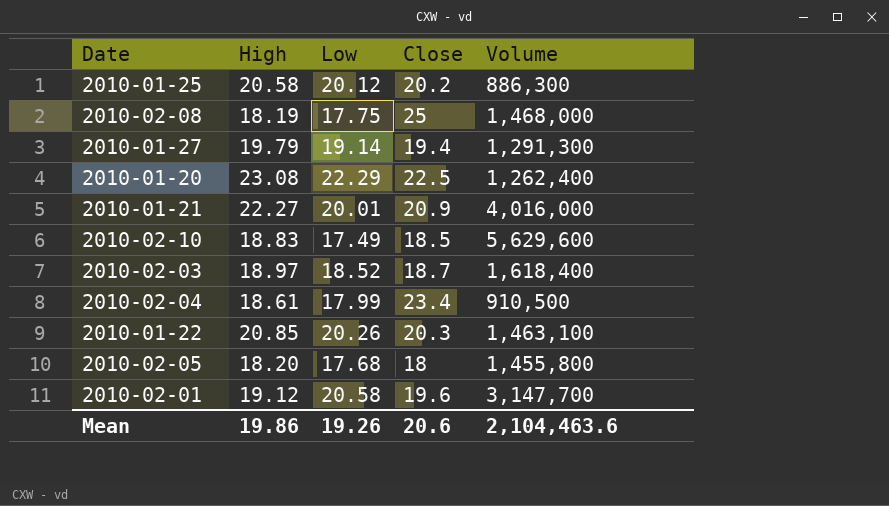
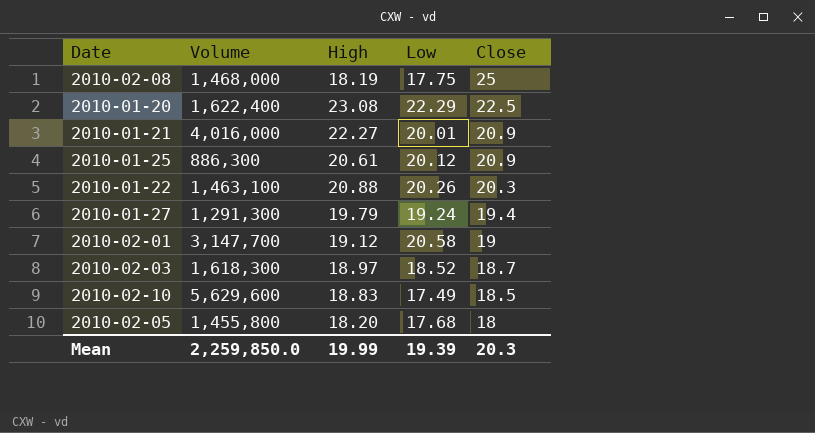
row order: none -> Close descending
column Volume | position: 5 -> 2
row 2010-02-04: 18.61 | 17.99 | 23.4 | 910,500 -> none
2010-01-20 | Volume: 1,262,400 -> 1,622,400
2010-01-25 | High: 20.58 -> 20.61
2010-01-25 | Close: 20.2 -> 20.9
2010-01-22 | High: 20.85 -> 20.88
2010-01-27 | Low: 19.14 -> 19.24
2010-02-01 | Close: 19.6 -> 19
2010-02-03 | Volume: 1,618,400 -> 1,618,300
Mean | Volume: 2,104,463.6 -> 2,259,850.0
Mean | High: 19.86 -> 19.99
Mean | Low: 19.26 -> 19.39
Mean | Close: 20.6 -> 20.3

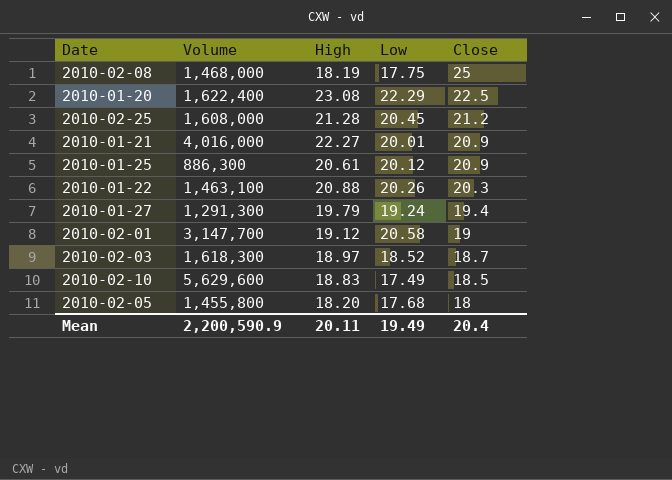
row 2010-02-25: none -> 1,608,000 | 21.28 | 20.45 | 21.2
Mean | Volume: 2,259,850.0 -> 2,200,590.9
Mean | High: 19.99 -> 20.11
Mean | Low: 19.39 -> 19.49
Mean | Close: 20.3 -> 20.4

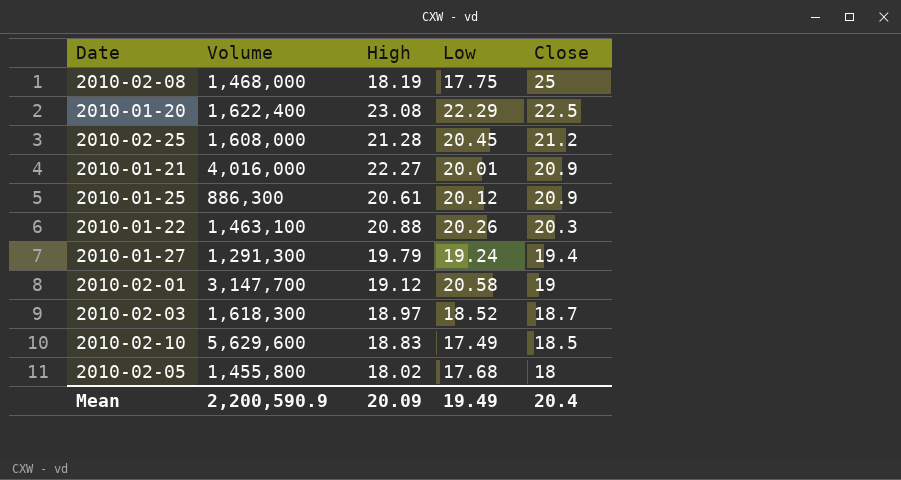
2010-02-05 | High: 18.20 -> 18.02
Mean | High: 20.11 -> 20.09

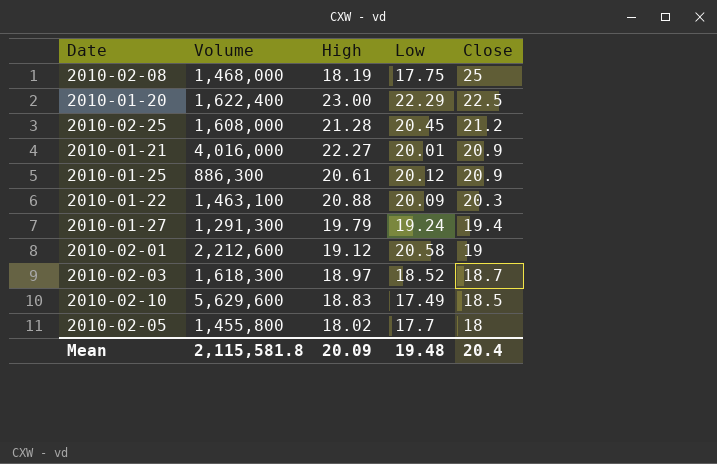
2010-01-20 | High: 23.08 -> 23.00
2010-01-22 | Low: 20.26 -> 20.09
2010-02-01 | Volume: 3,147,700 -> 2,212,600
2010-02-05 | Low: 17.68 -> 17.7
Mean | Volume: 2,200,590.9 -> 2,115,581.8
Mean | Low: 19.49 -> 19.48

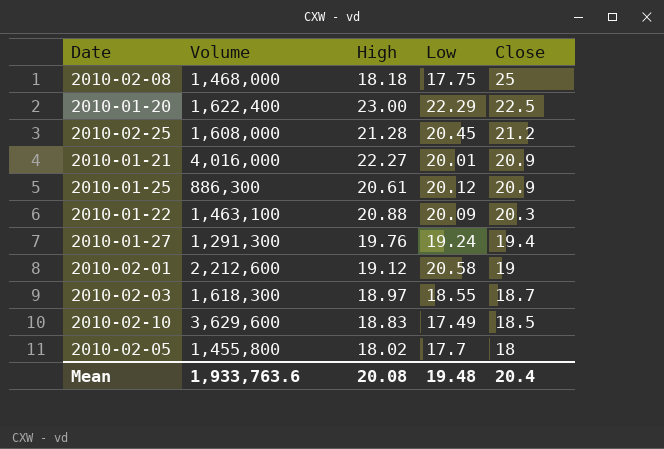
2010-02-08 | High: 18.19 -> 18.18
2010-01-27 | High: 19.79 -> 19.76
2010-02-03 | Low: 18.52 -> 18.55
2010-02-10 | Volume: 5,629,600 -> 3,629,600
Mean | Volume: 2,115,581.8 -> 1,933,763.6
Mean | High: 20.09 -> 20.08

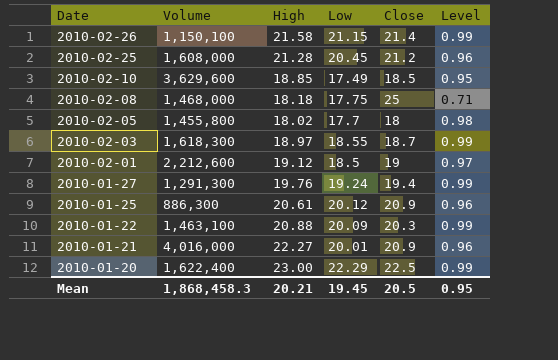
row order: Close descending -> Date descending
column Level | formula: none -> [Low] / [Close]
row 2010-02-26: none -> 1,150,100 | 21.58 | 21.15 | 21.4 | 0.99
2010-02-10 | High: 18.83 -> 18.85
2010-02-01 | Low: 20.58 -> 18.5
Mean | Volume: 1,933,763.6 -> 1,868,458.3
Mean | High: 20.08 -> 20.21
Mean | Low: 19.48 -> 19.45
Mean | Close: 20.4 -> 20.5

